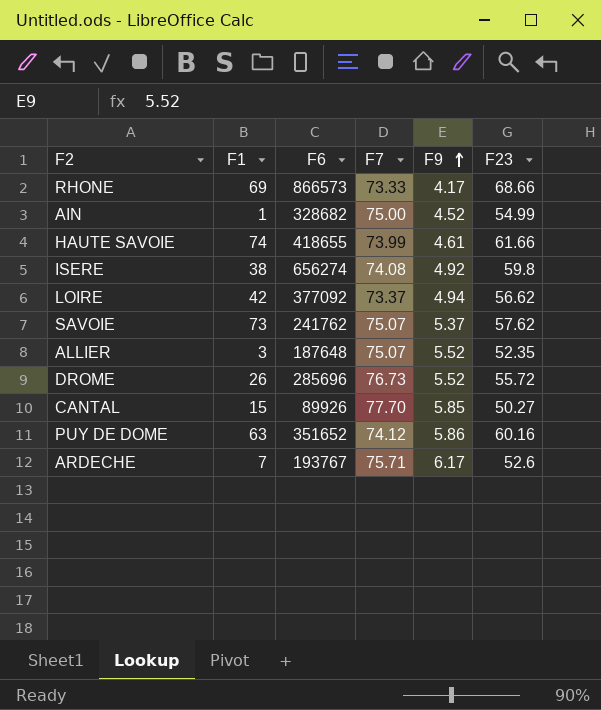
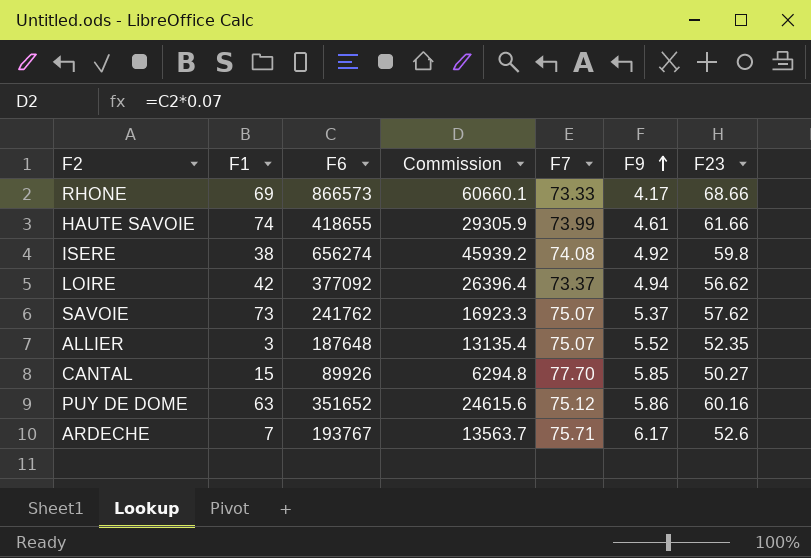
column Commission | formula: none -> [F6] * 0.07
row AIN: 1 | 328682 | 75.00 | 4.52 | 54.99 -> none
row DROME: 26 | 285696 | 76.73 | 5.52 | 55.72 -> none
PUY DE DOME | F7: 74.12 -> 75.12

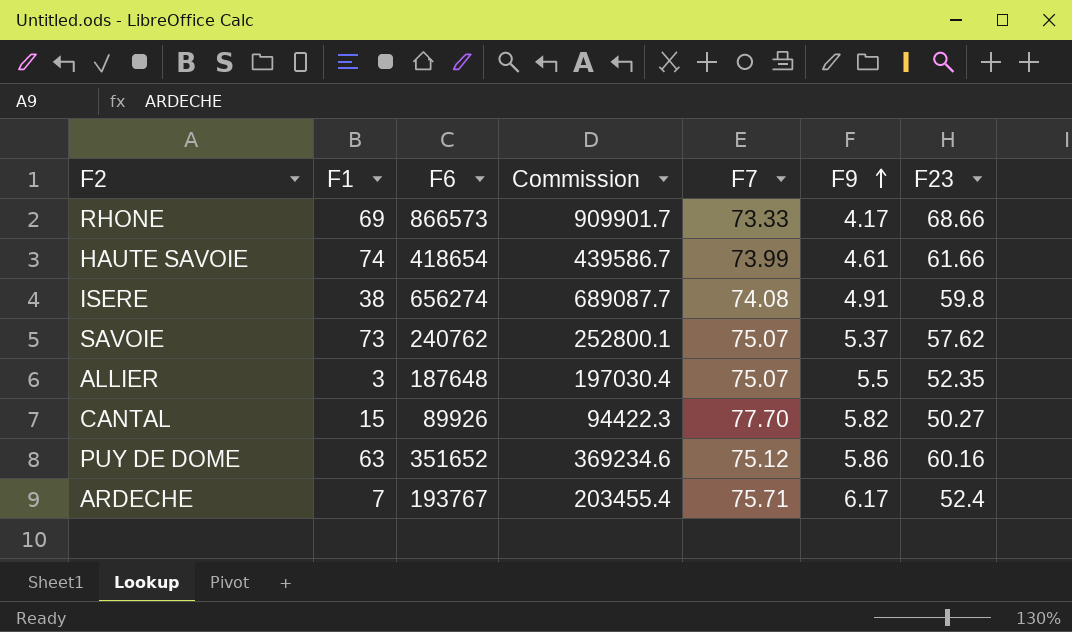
column Commission | formula: [F6] * 0.07 -> [F6] * 1.05
row LOIRE: 42 | 377092 | 26396.4 | 73.37 | 4.94 | 56.62 -> none
HAUTE SAVOIE | F6: 418655 -> 418654
ISERE | F9: 4.92 -> 4.91
SAVOIE | F6: 241762 -> 240762
ALLIER | F9: 5.52 -> 5.5
CANTAL | F9: 5.85 -> 5.82
ARDECHE | F23: 52.6 -> 52.4

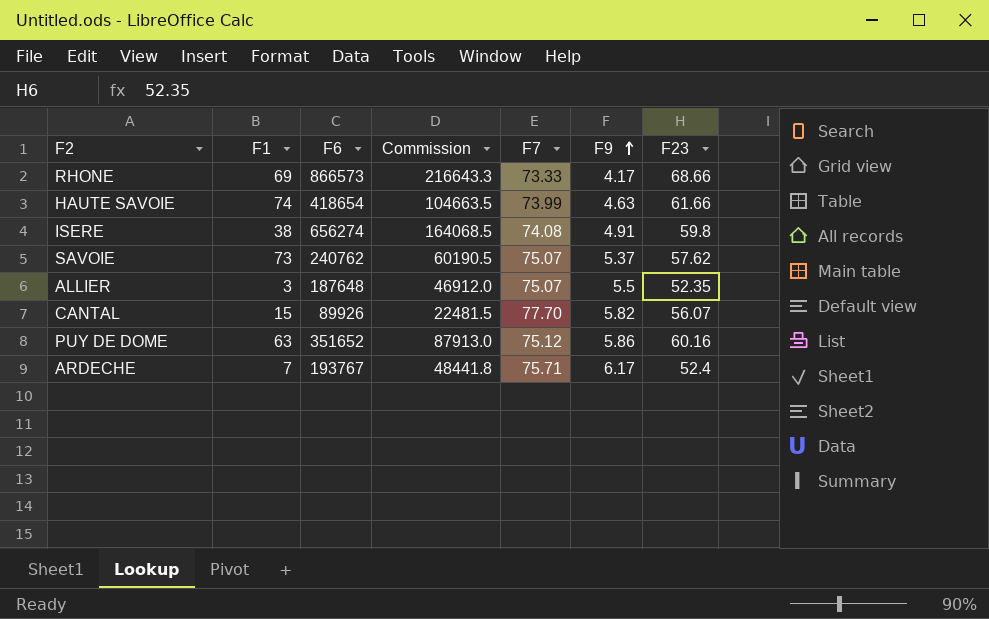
column Commission | formula: [F6] * 1.05 -> [F6] * 0.25
HAUTE SAVOIE | F9: 4.61 -> 4.63
CANTAL | F23: 50.27 -> 56.07

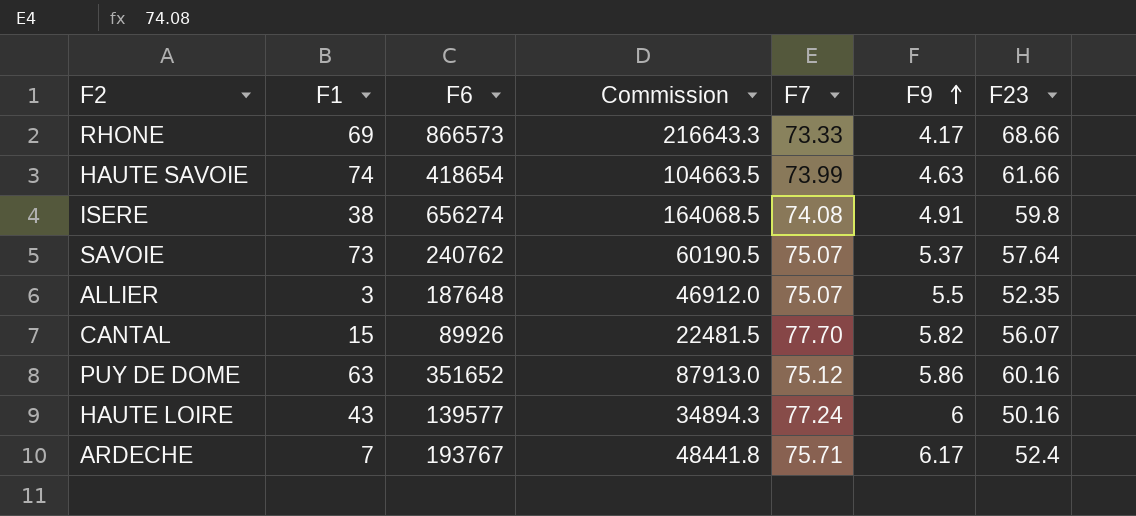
SAVOIE | F23: 57.62 -> 57.64
row HAUTE LOIRE: none -> 43 | 139577 | 34894.3 | 77.24 | 6 | 50.16

